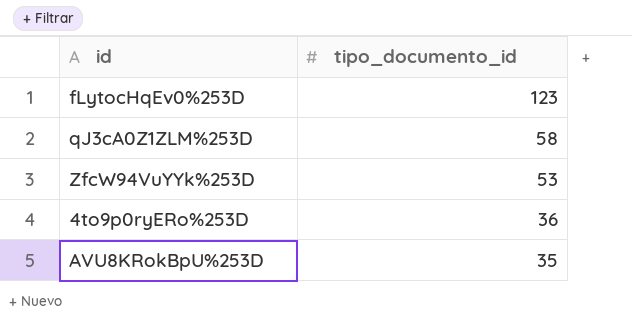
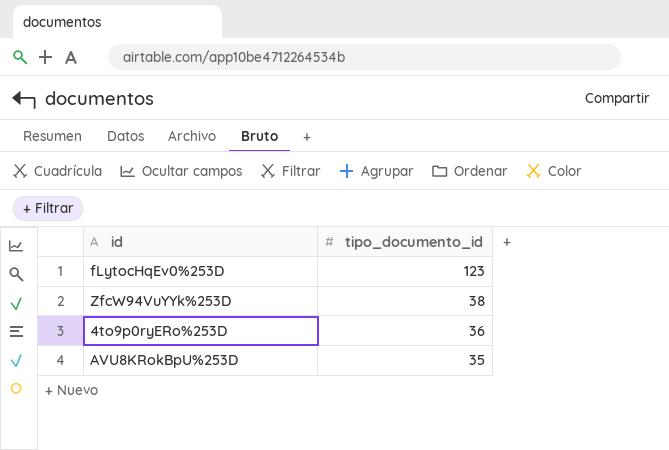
row qJ3cA0Z1ZLM%253D: 58 -> none
ZfcW94VuYYk%253D | tipo_documento_id: 53 -> 38

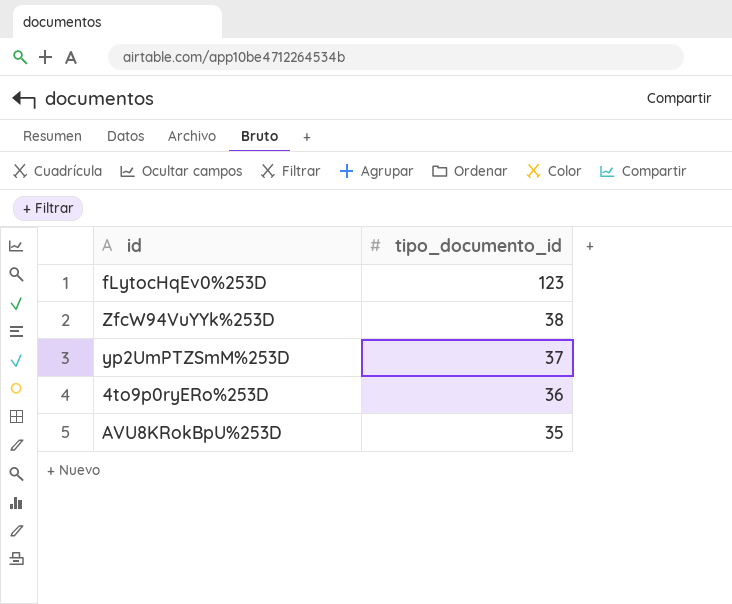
row yp2UmPTZSmM%253D: none -> 37

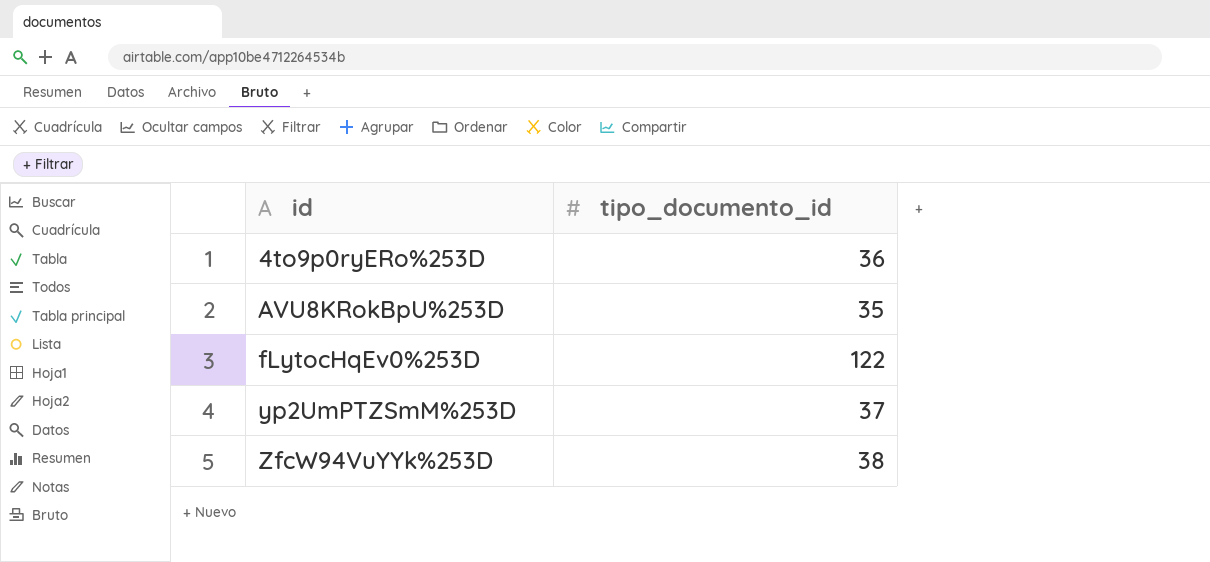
row order: tipo_documento_id descending -> id ascending
fLytocHqEv0%253D | tipo_documento_id: 123 -> 122

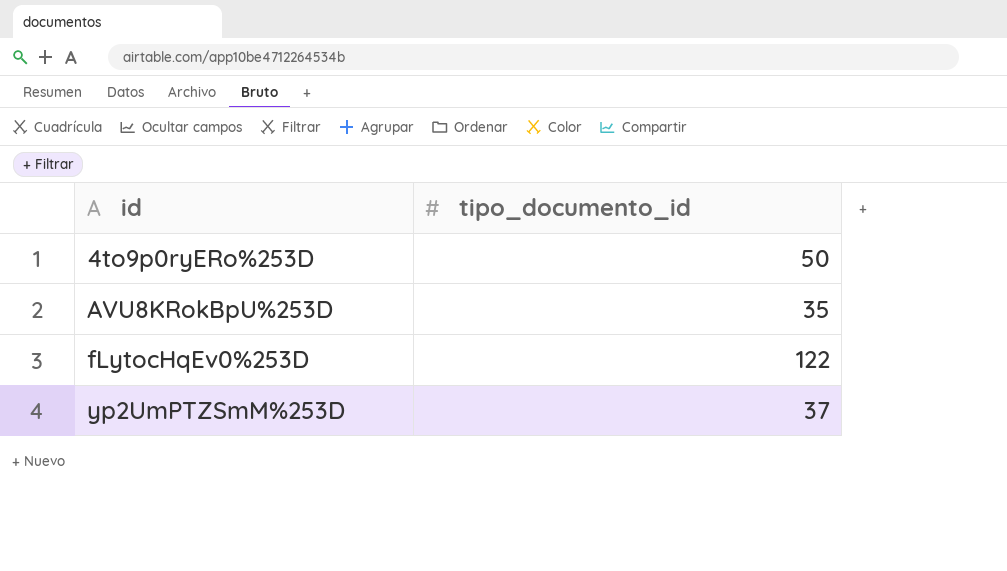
row ZfcW94VuYYk%253D: 38 -> none
4to9p0ryERo%253D | tipo_documento_id: 36 -> 50

